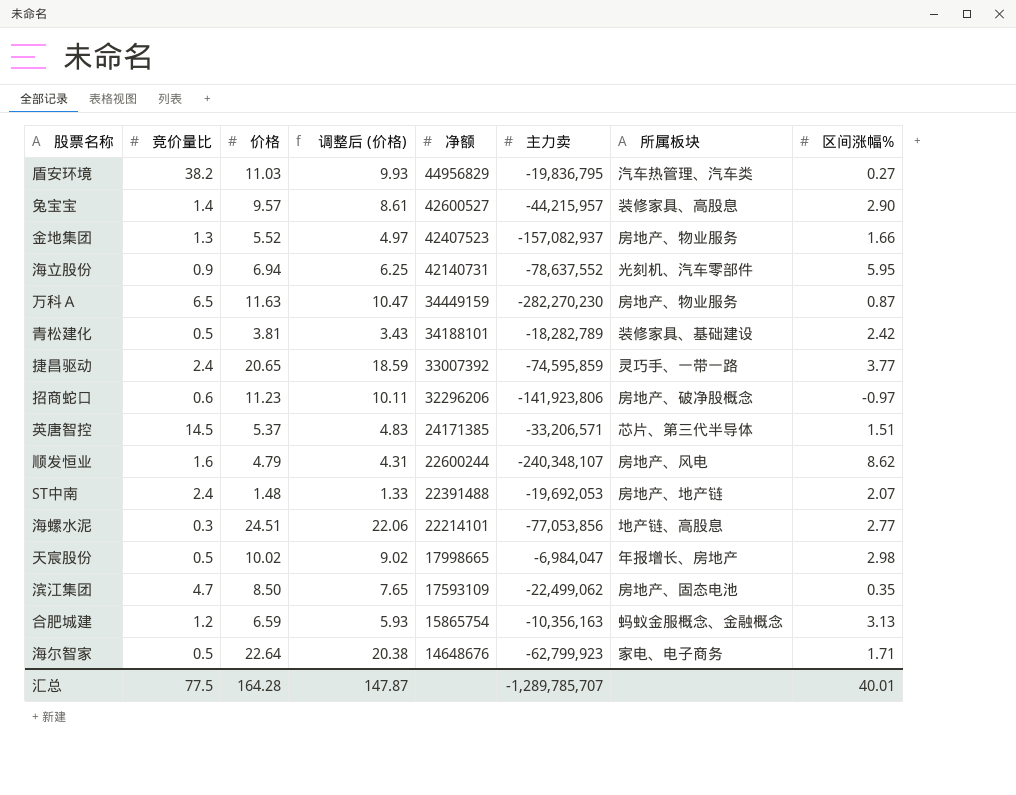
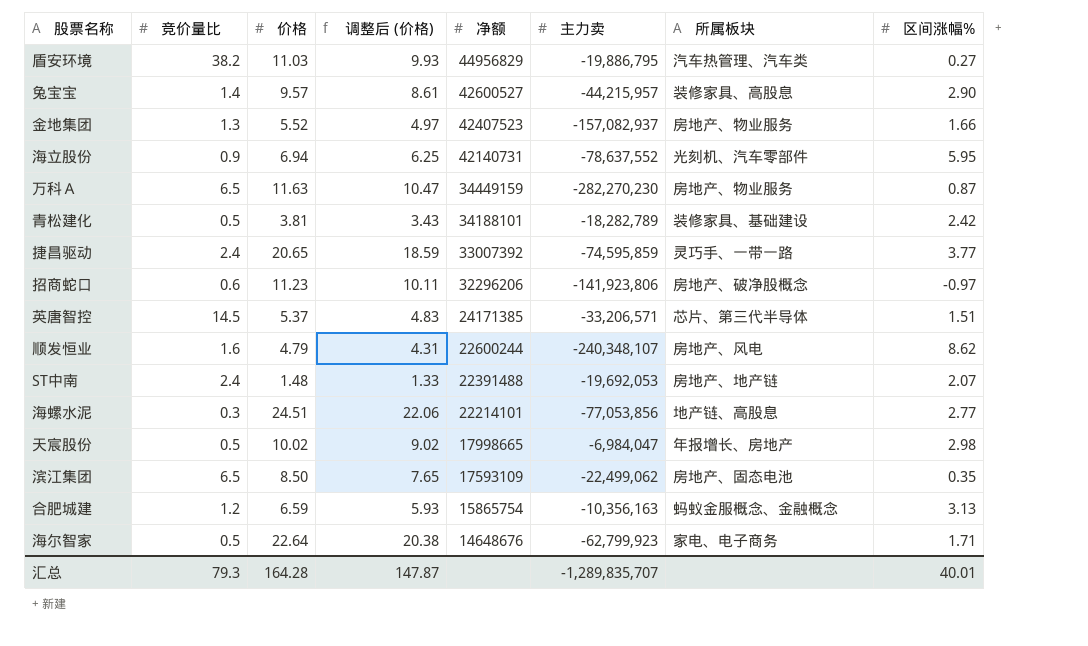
盾安环境 | 主力卖: -19,836,795 -> -19,886,795
滨江集团 | 竞价量比: 4.7 -> 6.5
汇总 | 竞价量比: 77.5 -> 79.3
汇总 | 主力卖: -1,289,785,707 -> -1,289,835,707

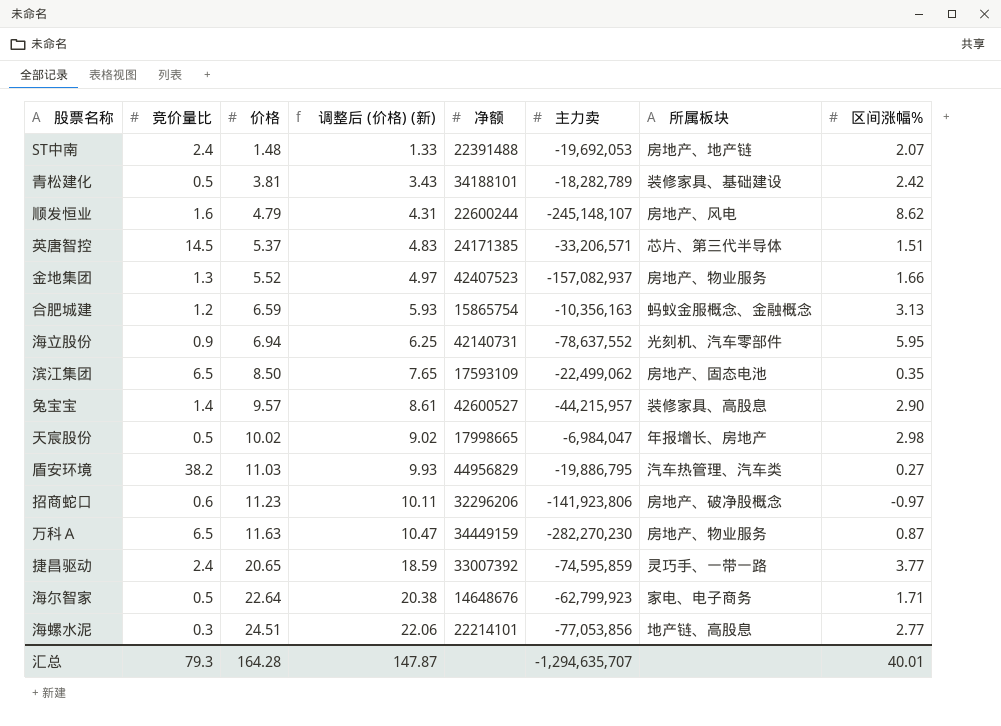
row order: 净额 descending -> 价格 ascending
column name: 调整后 (价格) -> 调整后 (价格) (新)
顺发恒业 | 主力卖: -240,348,107 -> -245,148,107
汇总 | 主力卖: -1,289,835,707 -> -1,294,635,707

